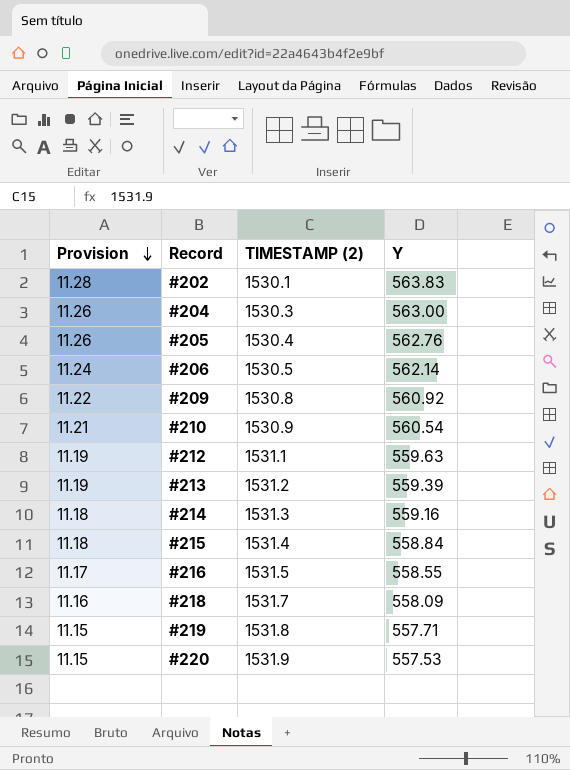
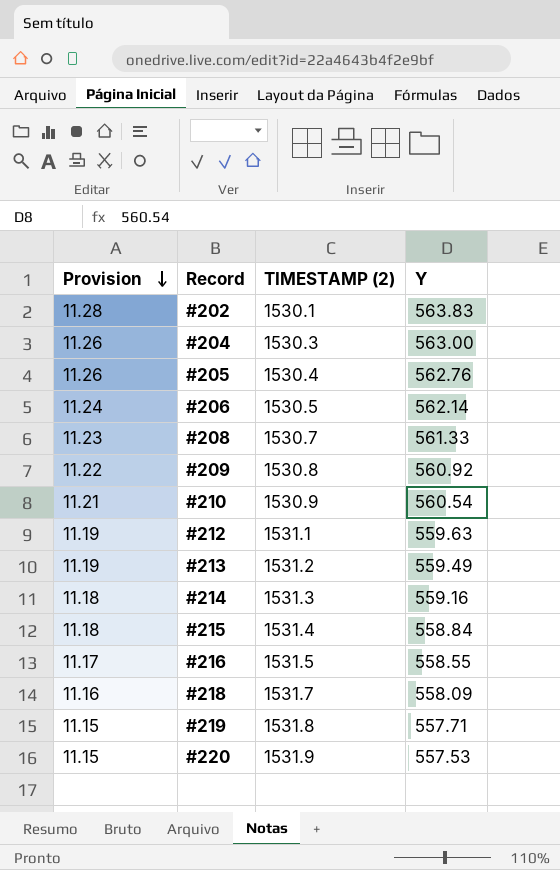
row #208: none -> 11.23 | 1530.7 | 561.33
#213 | Y: 559.39 -> 559.49

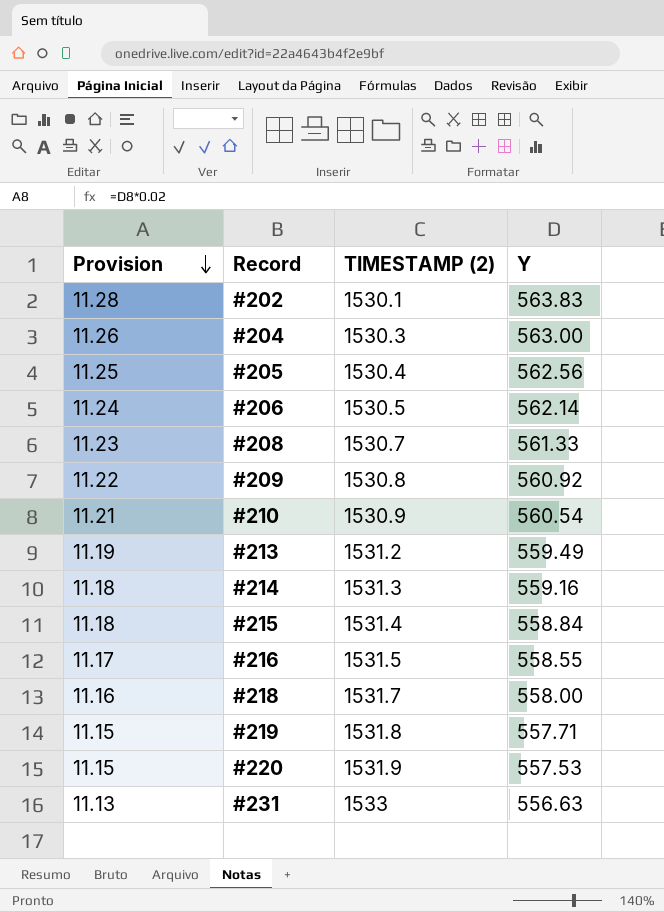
row #212: 11.19 | 1531.1 | 559.63 -> none
#205 | Provision: 11.26 -> 11.25
#205 | Y: 562.76 -> 562.56
#218 | Y: 558.09 -> 558.00
row #231: none -> 11.13 | 1533 | 556.63

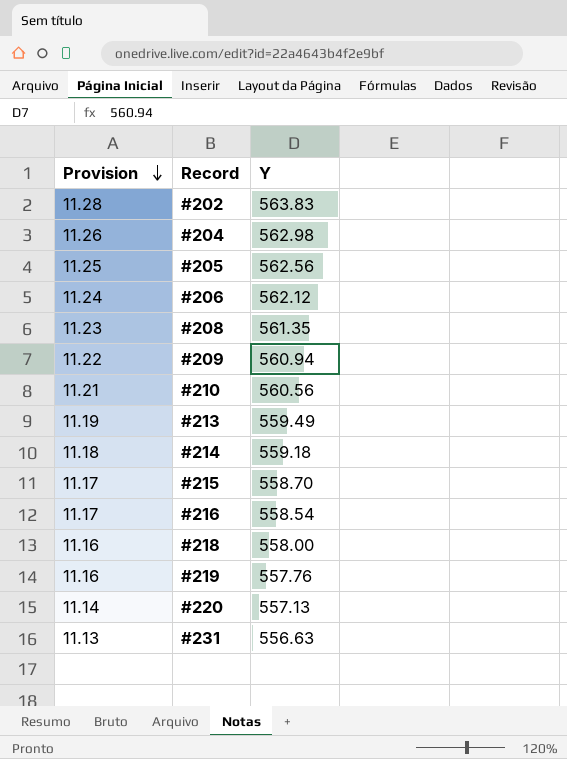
column TIMESTAMP (2) | position: 3 -> none
#204 | Y: 563.00 -> 562.98
#206 | Y: 562.14 -> 562.12
#208 | Y: 561.33 -> 561.35
#209 | Y: 560.92 -> 560.94
#210 | Y: 560.54 -> 560.56
#214 | Y: 559.16 -> 559.18
#215 | Provision: 11.18 -> 11.17
#215 | Y: 558.84 -> 558.70
#216 | Y: 558.55 -> 558.54
#219 | Provision: 11.15 -> 11.16
#219 | Y: 557.71 -> 557.76
#220 | Provision: 11.15 -> 11.14
#220 | Y: 557.53 -> 557.13

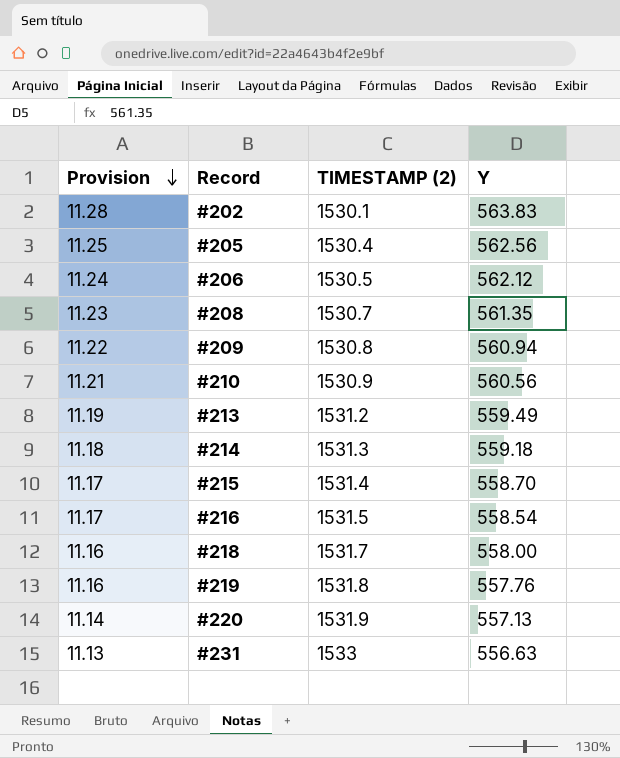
column TIMESTAMP (2) | position: none -> 3
row #204: 11.26 | 562.98 -> none

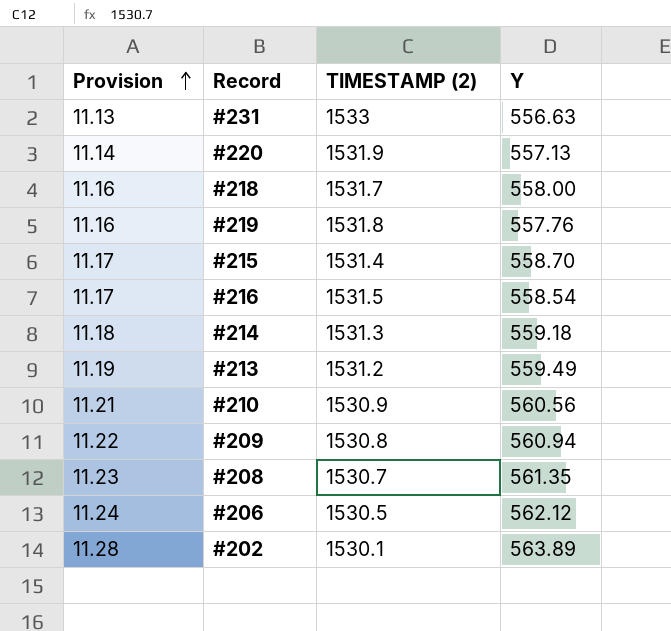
row order: Provision descending -> Provision ascending
row #205: 11.25 | 1530.4 | 562.56 -> none
#202 | Y: 563.83 -> 563.89

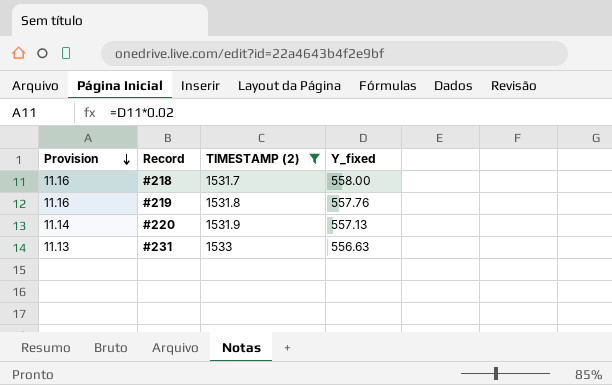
filter: none -> TIMESTAMP (2) >= 1531.7
row order: Provision ascending -> Provision descending
column name: Y -> Y_fixed

